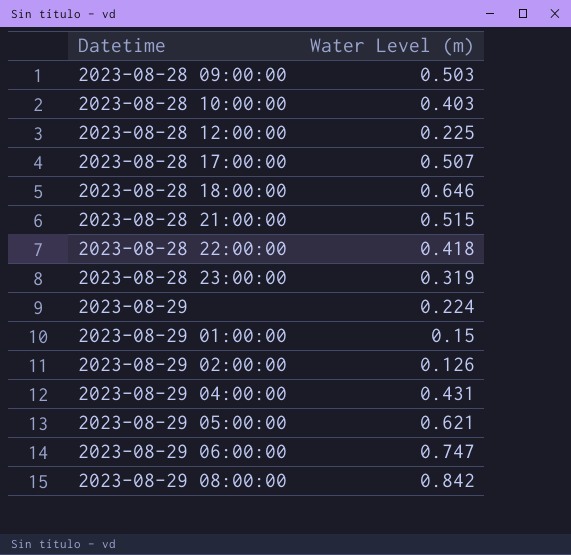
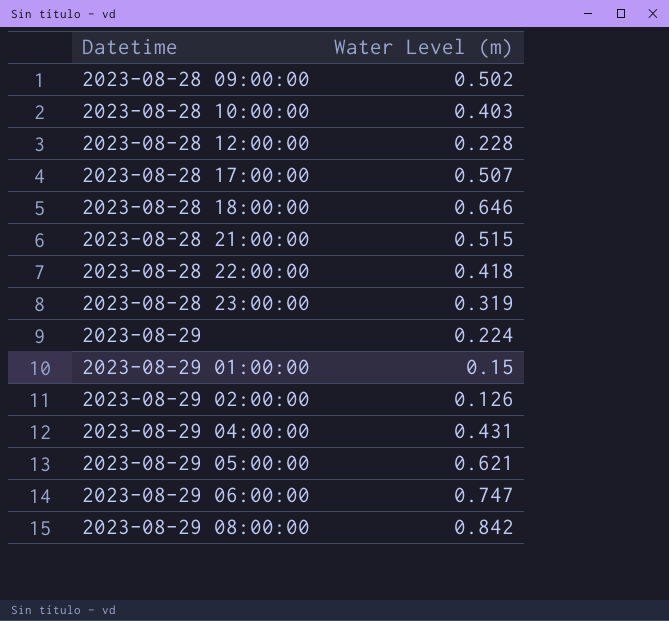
2023-08-28 09:00:00 | Water Level (m): 0.503 -> 0.502
2023-08-28 12:00:00 | Water Level (m): 0.225 -> 0.228

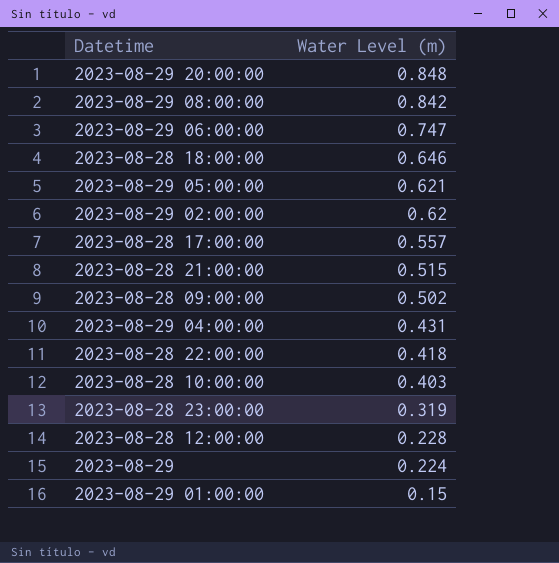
row order: Datetime ascending -> Water Level (m) descending
row 2023-08-29 20:00:00: none -> 0.848
2023-08-29 02:00:00 | Water Level (m): 0.126 -> 0.62
2023-08-28 17:00:00 | Water Level (m): 0.507 -> 0.557

